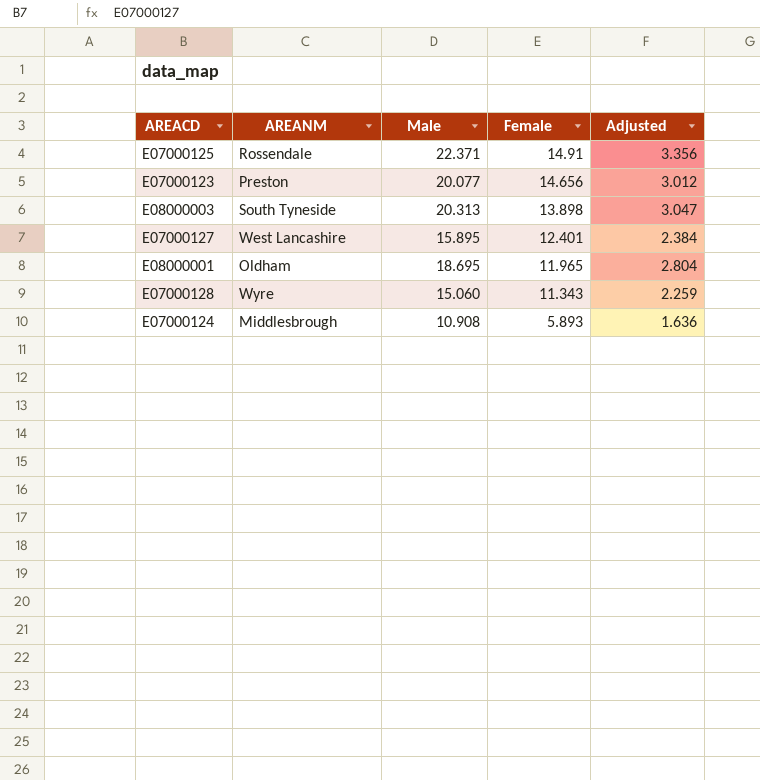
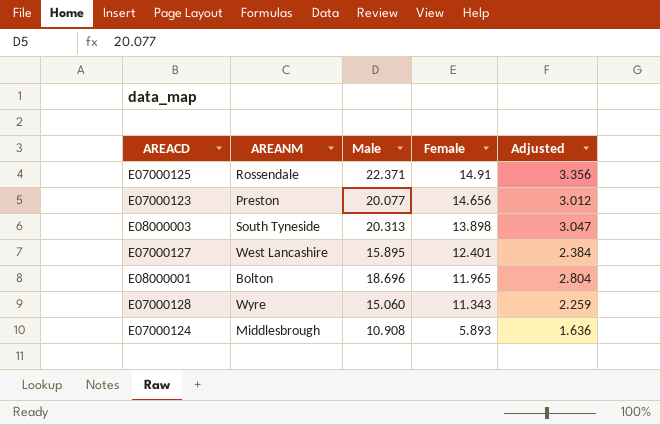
E08000001 | AREANM: Oldham -> Bolton
E08000001 | Male: 18.695 -> 18.696

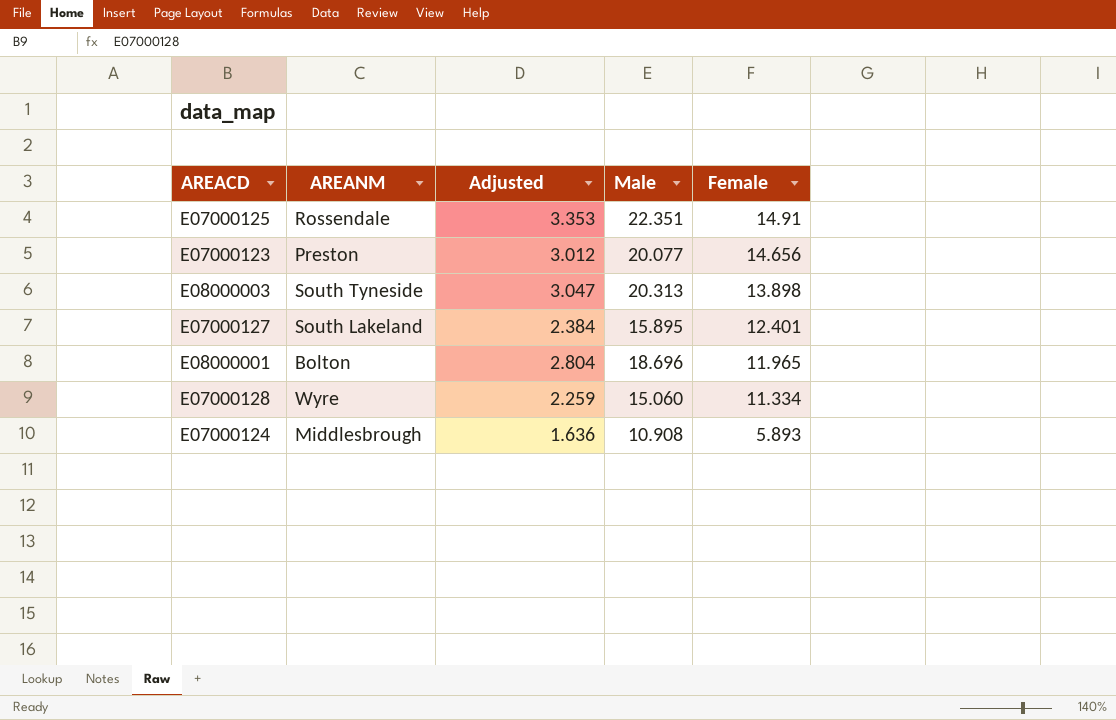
column Adjusted | position: 5 -> 3
E07000125 | Adjusted: 3.356 -> 3.353
E07000125 | Male: 22.371 -> 22.351
E07000127 | AREANM: West Lancashire -> South Lakeland
E07000128 | Female: 11.343 -> 11.334

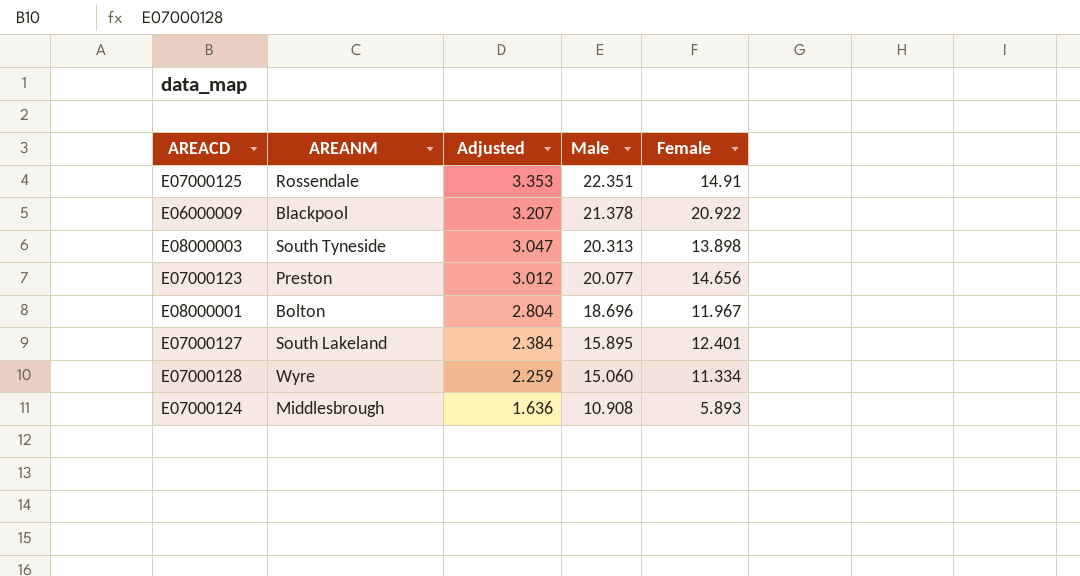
row order: Female descending -> Adjusted descending
row E06000009: none -> Blackpool | 3.207 | 21.378 | 20.922
E08000001 | Female: 11.965 -> 11.967

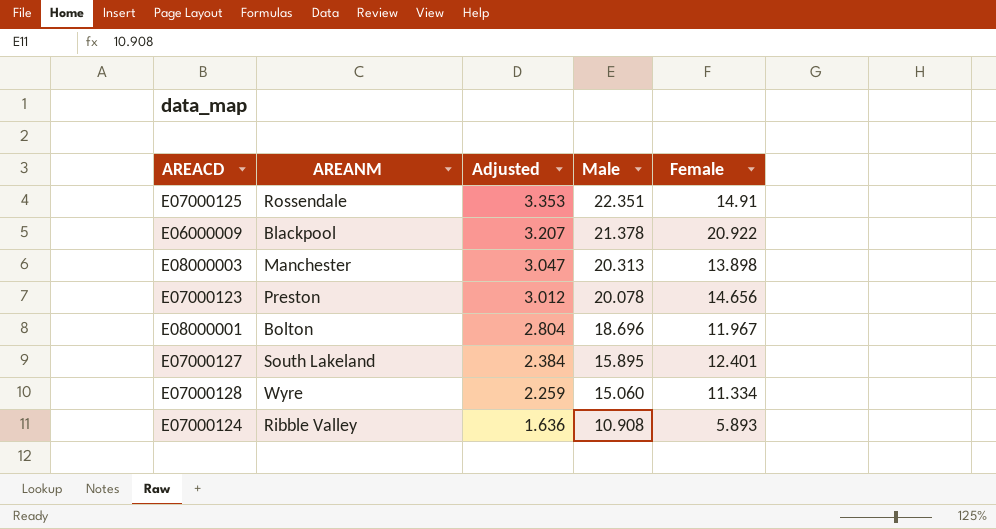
E08000003 | AREANM: South Tyneside -> Manchester
E07000123 | Male: 20.077 -> 20.078
E07000124 | AREANM: Middlesbrough -> Ribble Valley

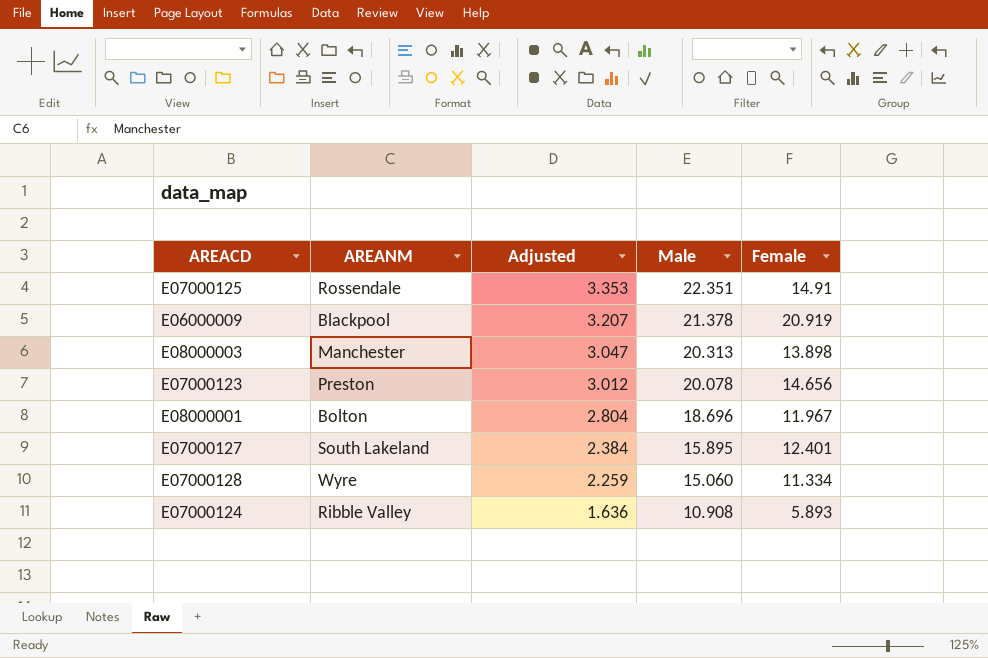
E06000009 | Female: 20.922 -> 20.919

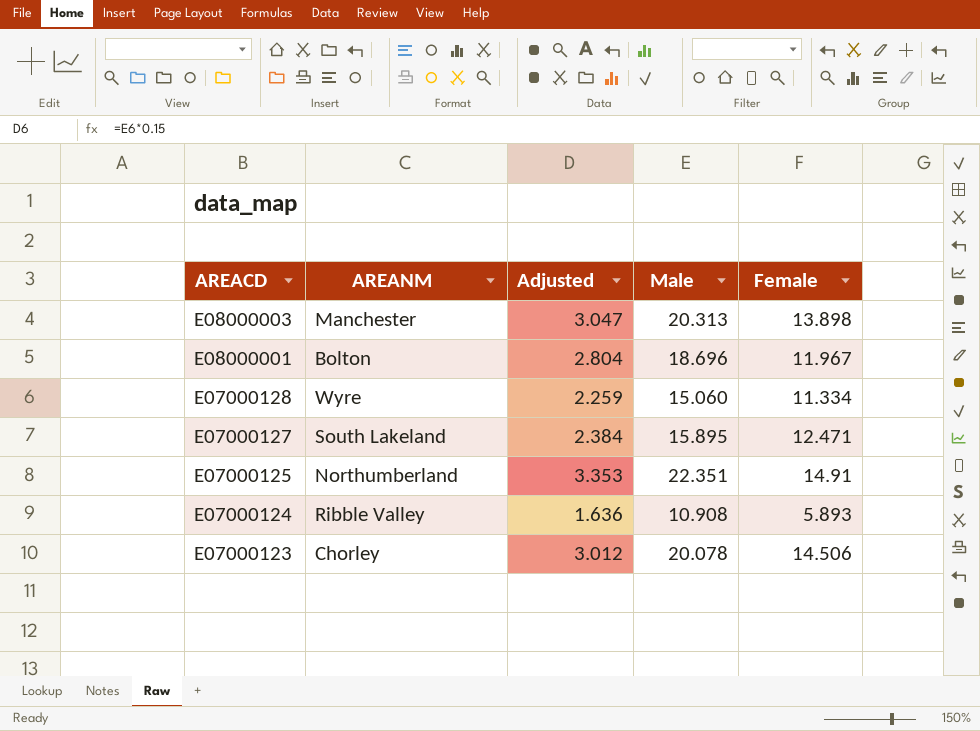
row order: Adjusted descending -> AREACD descending
row E06000009: Blackpool | 3.207 | 21.378 | 20.919 -> none
E07000127 | Female: 12.401 -> 12.471
E07000125 | AREANM: Rossendale -> Northumberland
E07000123 | AREANM: Preston -> Chorley
E07000123 | Female: 14.656 -> 14.506

